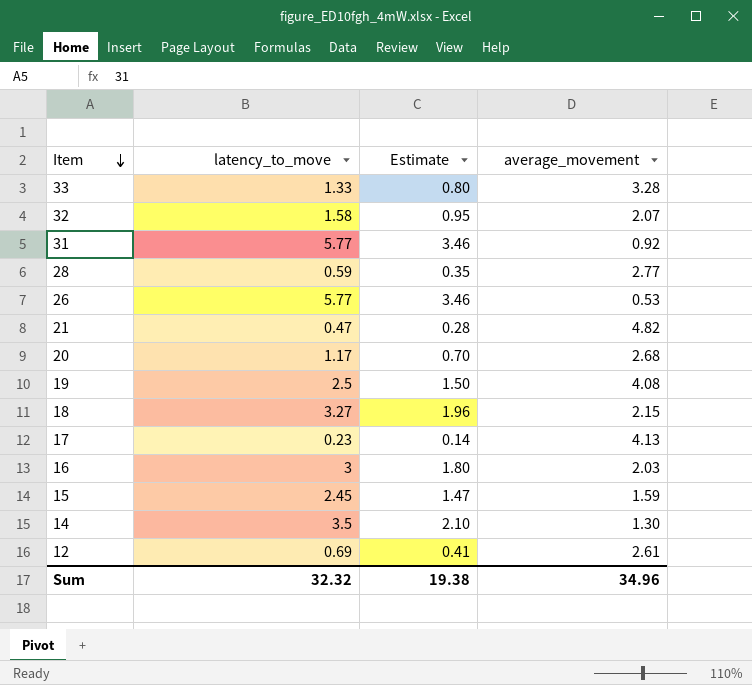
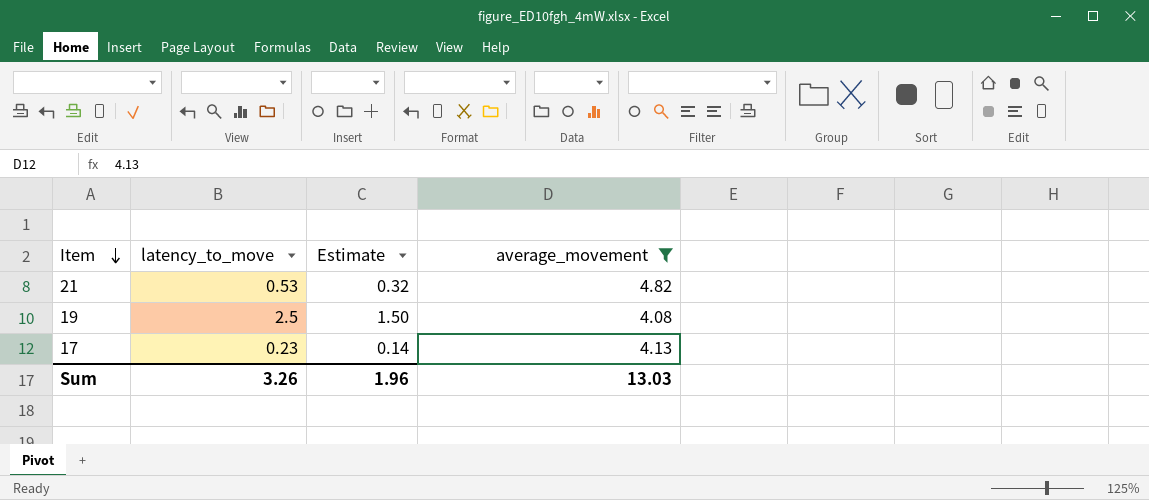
filter: none -> average_movement >= 4.08
21 | latency_to_move: 0.47 -> 0.53
21 | Estimate: 0.28 -> 0.32
Sum | latency_to_move: 32.32 -> 3.26
Sum | Estimate: 19.38 -> 1.96
Sum | average_movement: 34.96 -> 13.03

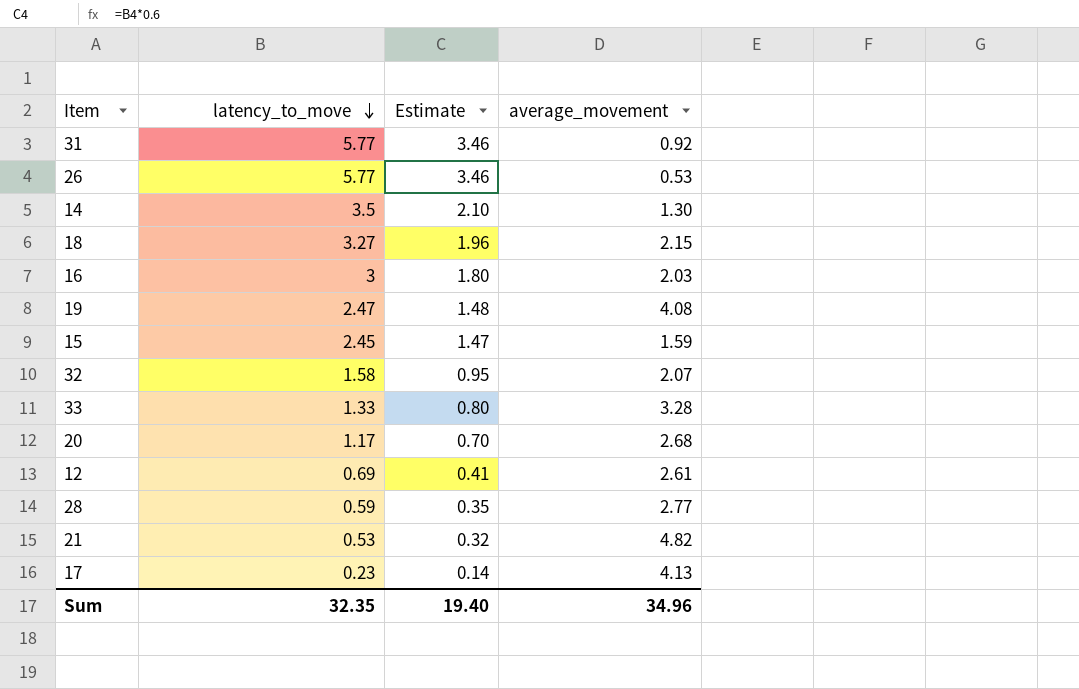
filter: average_movement >= 4.08 -> none
row order: Item descending -> latency_to_move descending
19 | latency_to_move: 2.5 -> 2.47
19 | Estimate: 1.50 -> 1.48
Sum | latency_to_move: 3.26 -> 32.35
Sum | Estimate: 1.96 -> 19.40
Sum | average_movement: 13.03 -> 34.96

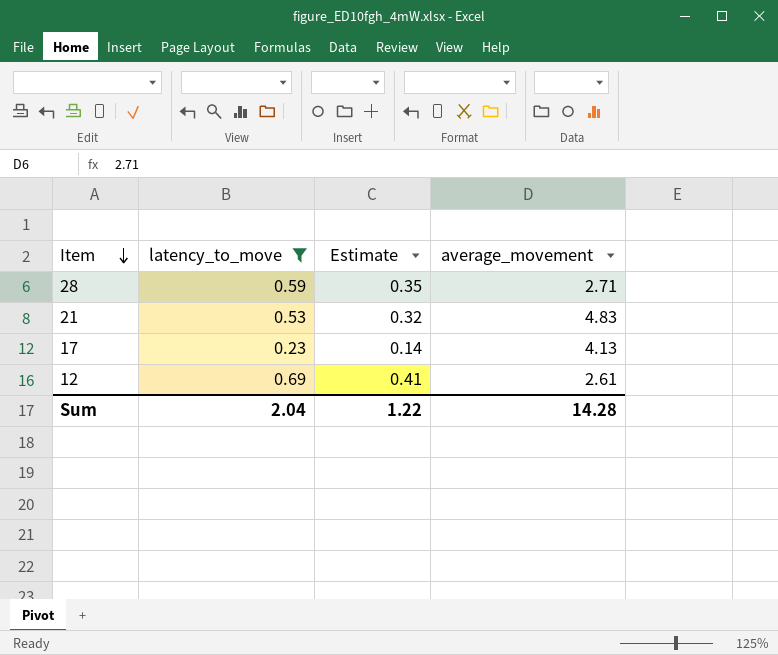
filter: none -> latency_to_move <= 0.69
row order: latency_to_move descending -> Item descending
28 | average_movement: 2.77 -> 2.71
21 | average_movement: 4.82 -> 4.83
Sum | latency_to_move: 32.35 -> 2.04
Sum | Estimate: 19.40 -> 1.22
Sum | average_movement: 34.96 -> 14.28

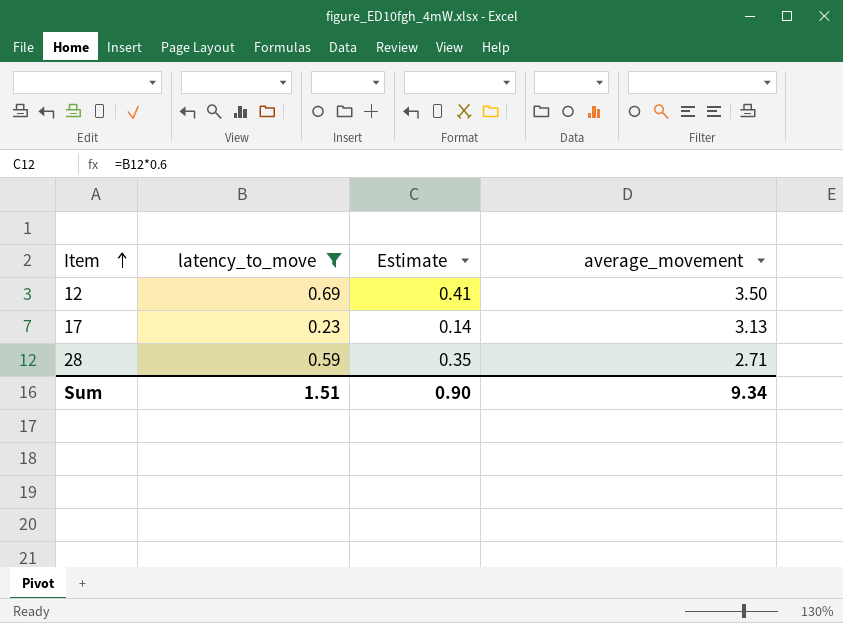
row order: Item descending -> Item ascending
row 21: 0.53 | 0.32 | 4.83 -> none
12 | average_movement: 2.61 -> 3.50
17 | average_movement: 4.13 -> 3.13
Sum | latency_to_move: 2.04 -> 1.51
Sum | Estimate: 1.22 -> 0.90
Sum | average_movement: 14.28 -> 9.34

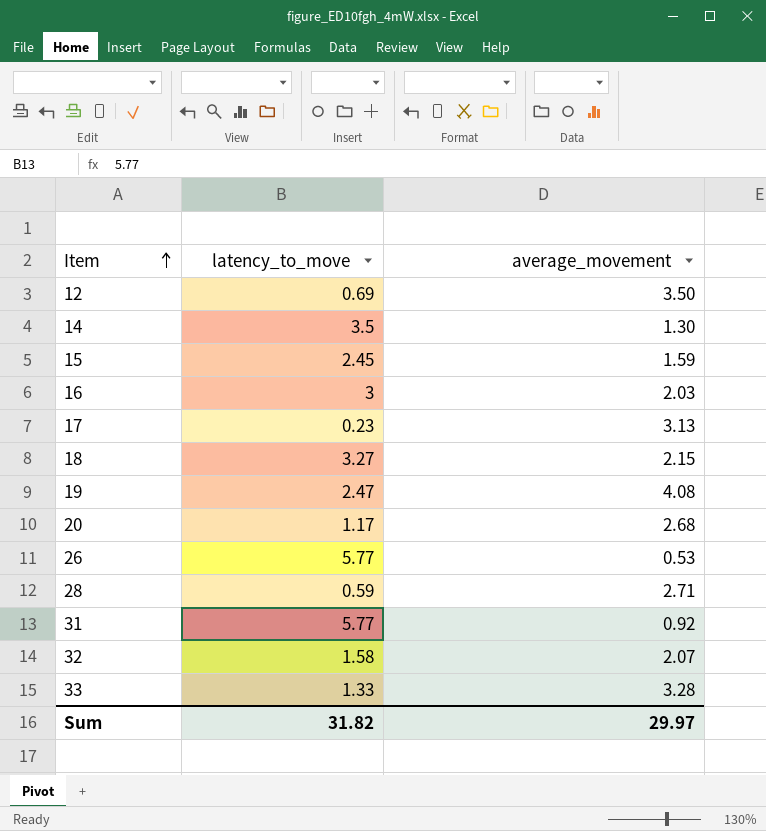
filter: latency_to_move <= 0.69 -> none
column Estimate | formula: [latency_to_move] * 0.6 -> none
Sum | latency_to_move: 1.51 -> 31.82
Sum | average_movement: 9.34 -> 29.97

